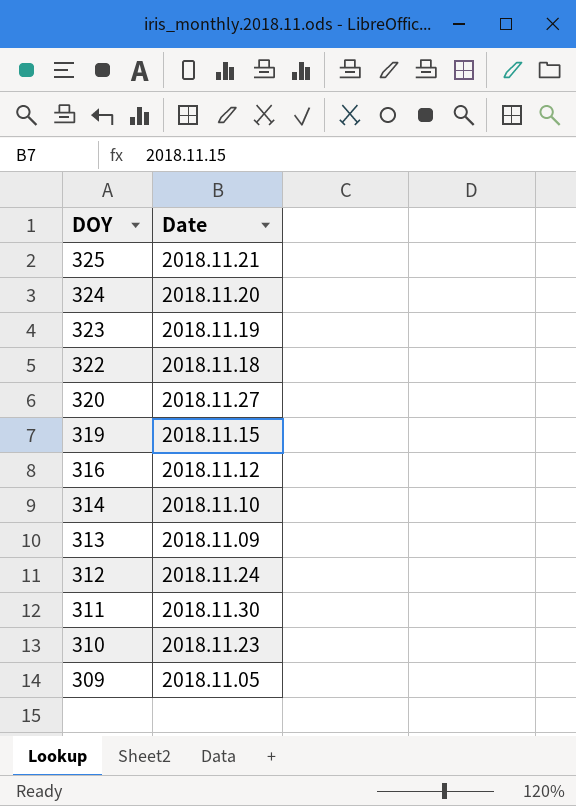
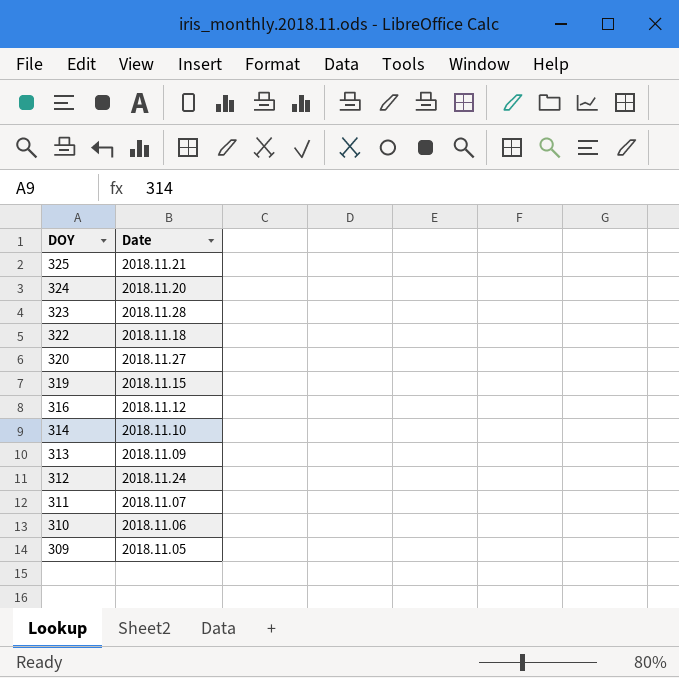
323 | Date: 2018.11.19 -> 2018.11.28
311 | Date: 2018.11.30 -> 2018.11.07
310 | Date: 2018.11.23 -> 2018.11.06

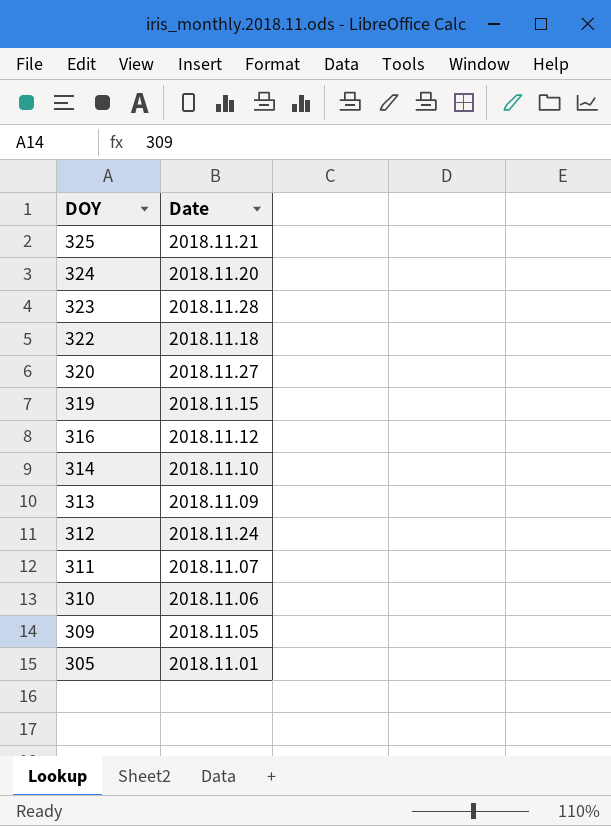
row 305: none -> 2018.11.01

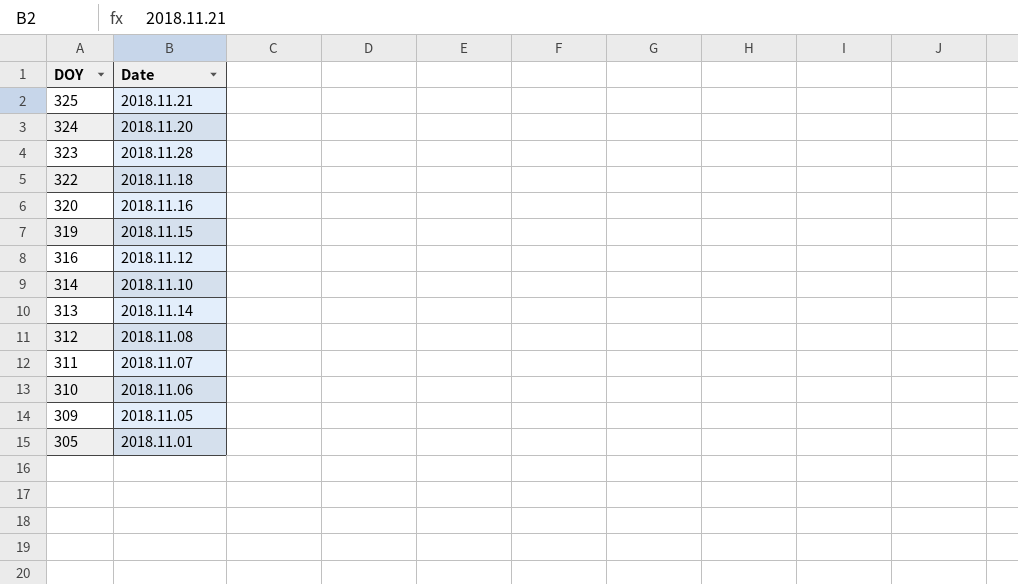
320 | Date: 2018.11.27 -> 2018.11.16
313 | Date: 2018.11.09 -> 2018.11.14
312 | Date: 2018.11.24 -> 2018.11.08

